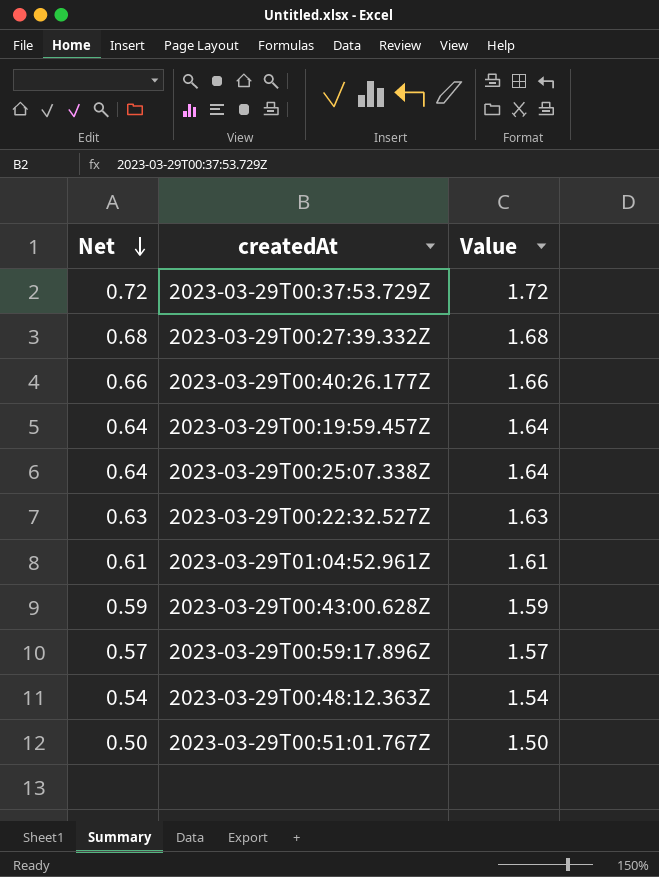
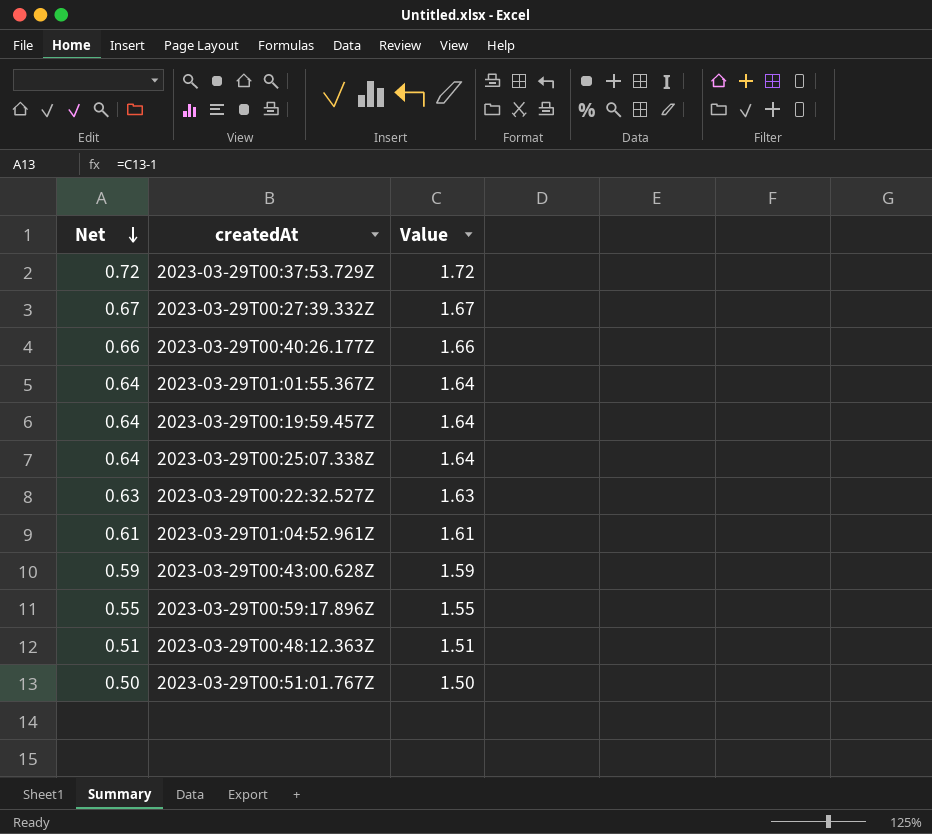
2023-03-29T00:27:39.332Z | Net: 0.68 -> 0.67
2023-03-29T00:27:39.332Z | Value: 1.68 -> 1.67
row 2023-03-29T01:01:55.367Z: none -> 0.64 | 1.64
2023-03-29T00:59:17.896Z | Net: 0.57 -> 0.55
2023-03-29T00:59:17.896Z | Value: 1.57 -> 1.55
2023-03-29T00:48:12.363Z | Net: 0.54 -> 0.51
2023-03-29T00:48:12.363Z | Value: 1.54 -> 1.51

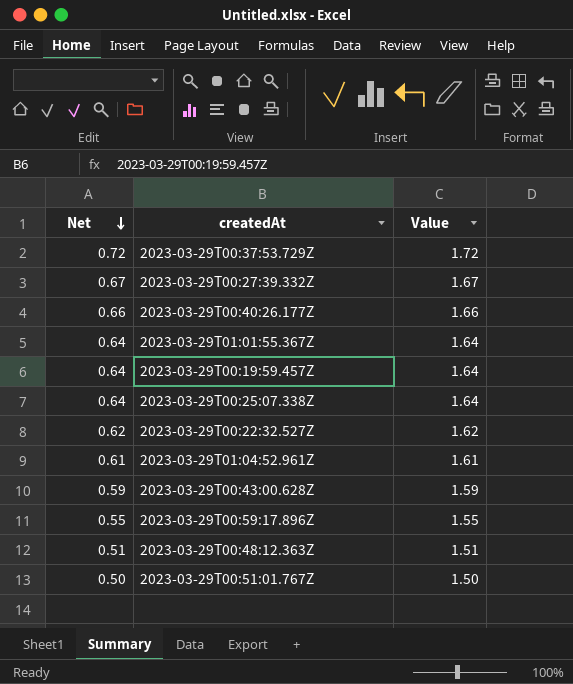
2023-03-29T00:22:32.527Z | Net: 0.63 -> 0.62
2023-03-29T00:22:32.527Z | Value: 1.63 -> 1.62

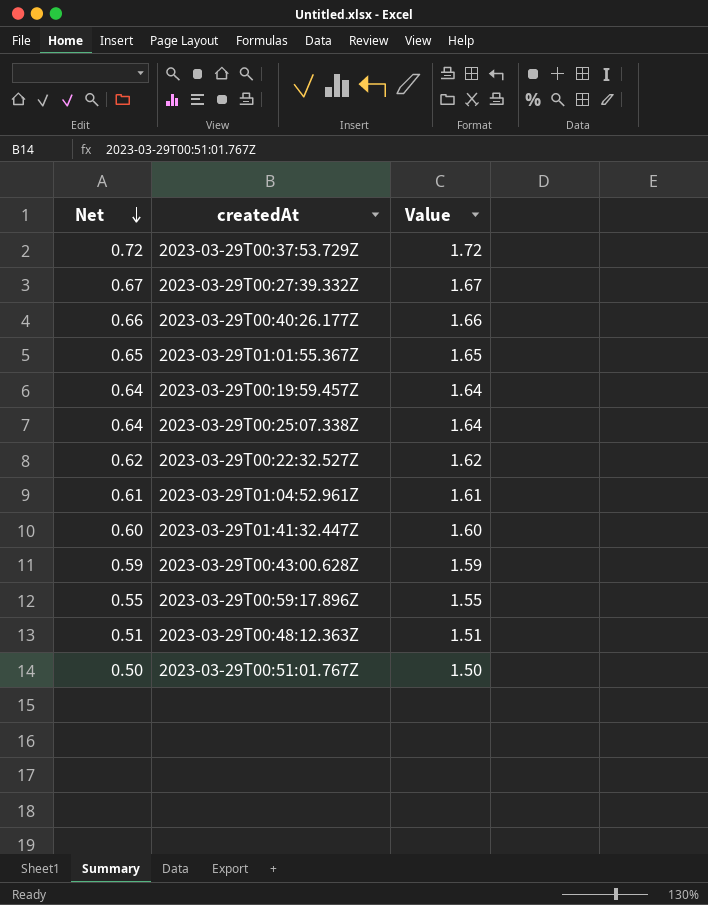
2023-03-29T01:01:55.367Z | Net: 0.64 -> 0.65
2023-03-29T01:01:55.367Z | Value: 1.64 -> 1.65
row 2023-03-29T01:41:32.447Z: none -> 0.60 | 1.60

